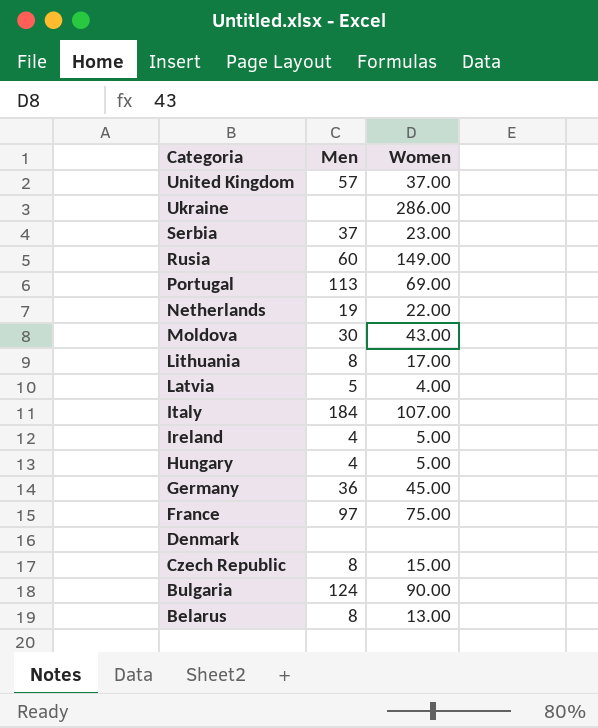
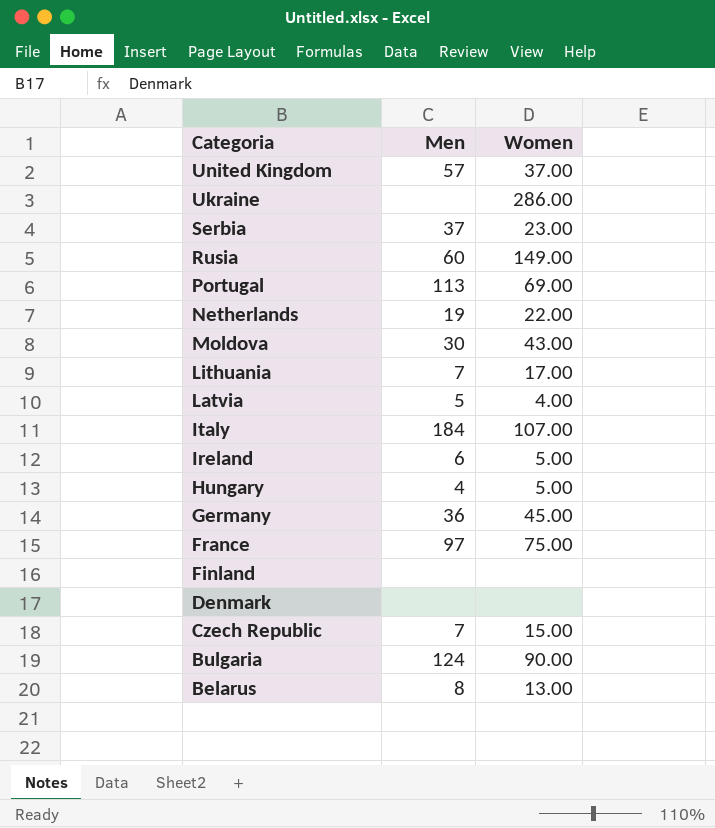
Lithuania | Men: 8 -> 7
Ireland | Men: 4 -> 6
row Finland: none -> none | none
Czech Republic | Men: 8 -> 7

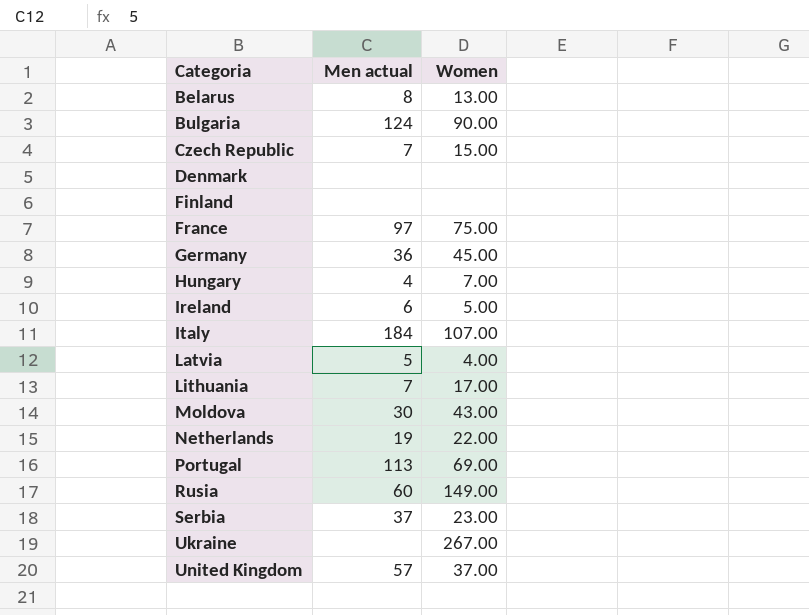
row order: Categoria descending -> Categoria ascending
column name: Men -> Men actual
Hungary | Women: 5.00 -> 7.00
Ukraine | Women: 286.00 -> 267.00

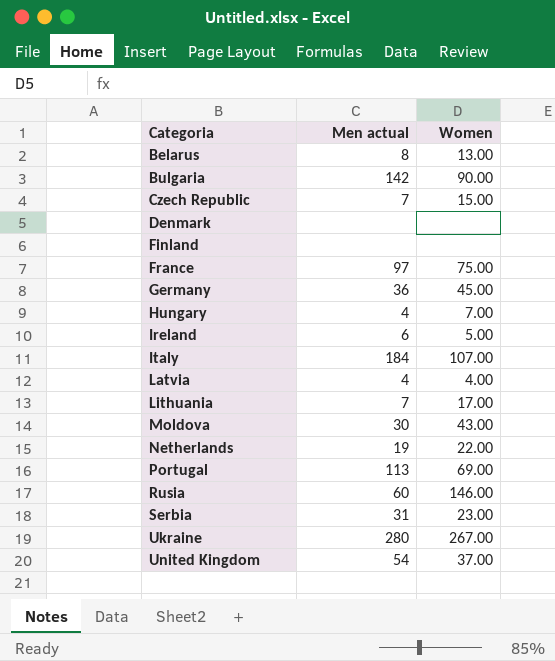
Bulgaria | Men actual: 124 -> 142
Latvia | Men actual: 5 -> 4
Rusia | Women: 149.00 -> 146.00
Serbia | Men actual: 37 -> 31
Ukraine | Men actual: none -> 280
United Kingdom | Men actual: 57 -> 54

